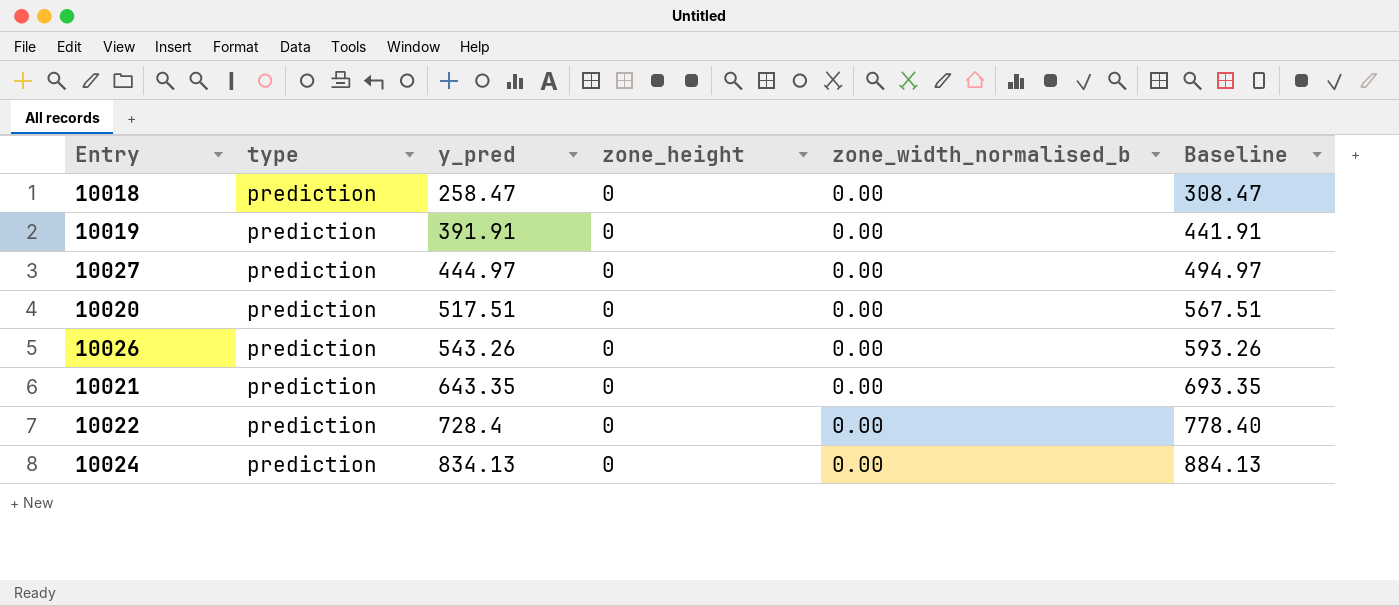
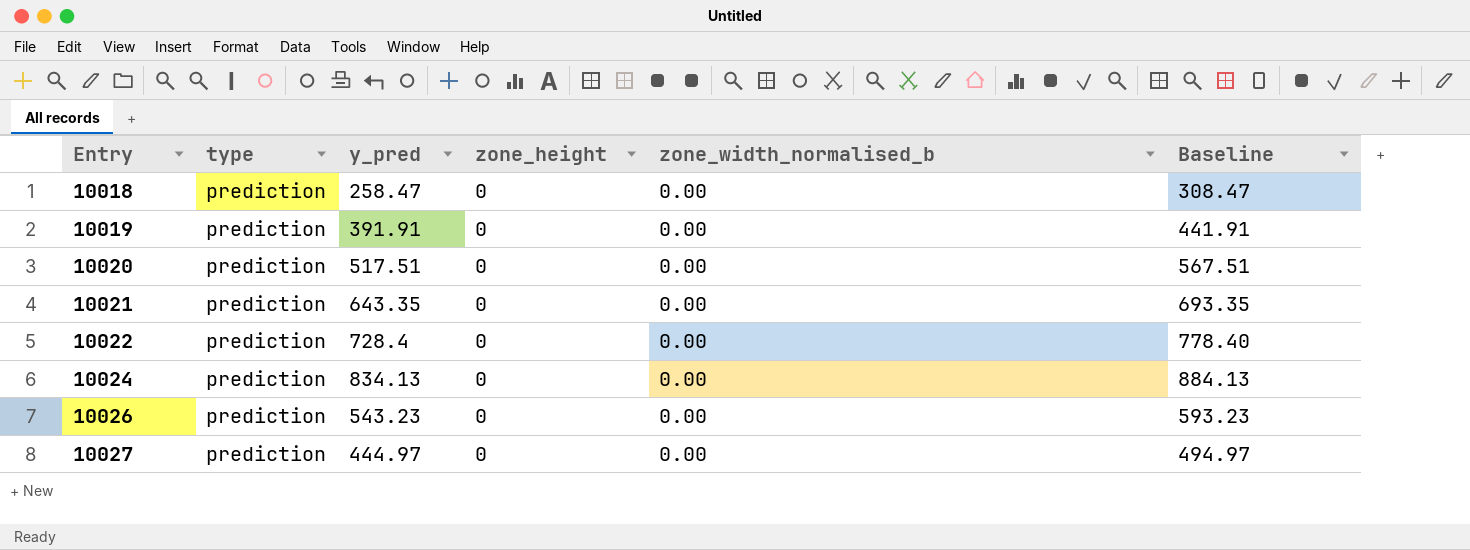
row order: y_pred ascending -> Entry ascending
10026 | y_pred: 543.26 -> 543.23
10026 | Baseline: 593.26 -> 593.23

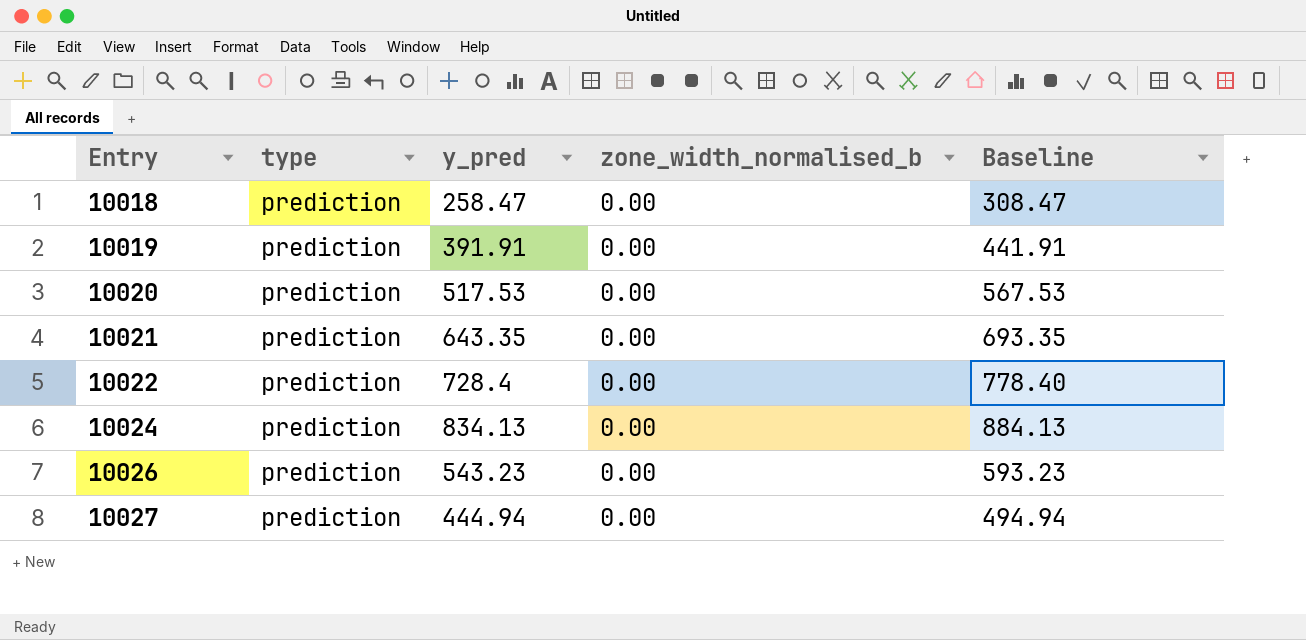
column zone_height | position: 4 -> none
10020 | y_pred: 517.51 -> 517.53
10020 | Baseline: 567.51 -> 567.53
10027 | y_pred: 444.97 -> 444.94
10027 | Baseline: 494.97 -> 494.94

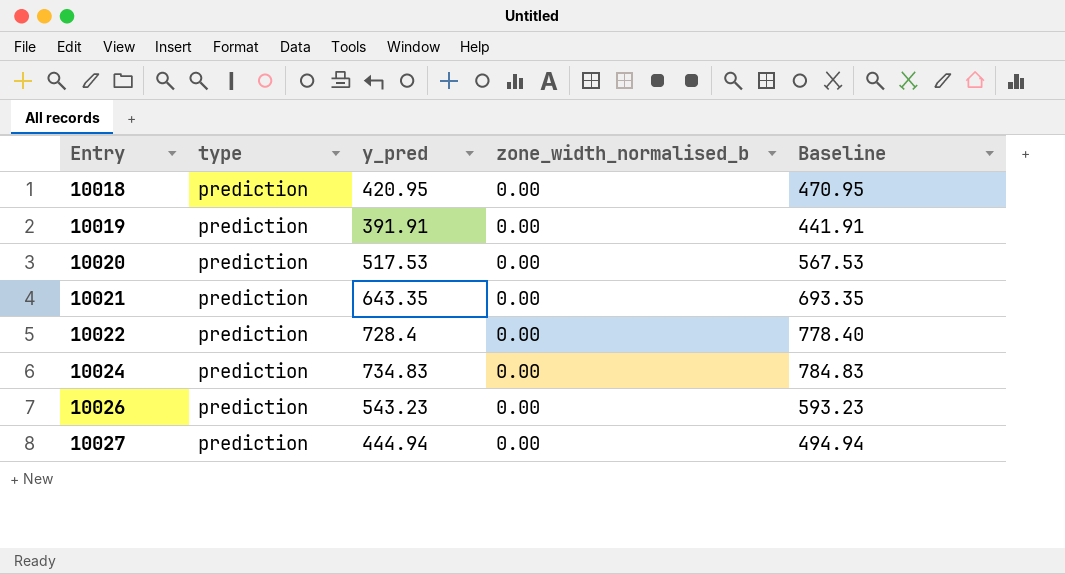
10018 | y_pred: 258.47 -> 420.95
10018 | Baseline: 308.47 -> 470.95
10024 | y_pred: 834.13 -> 734.83
10024 | Baseline: 884.13 -> 784.83

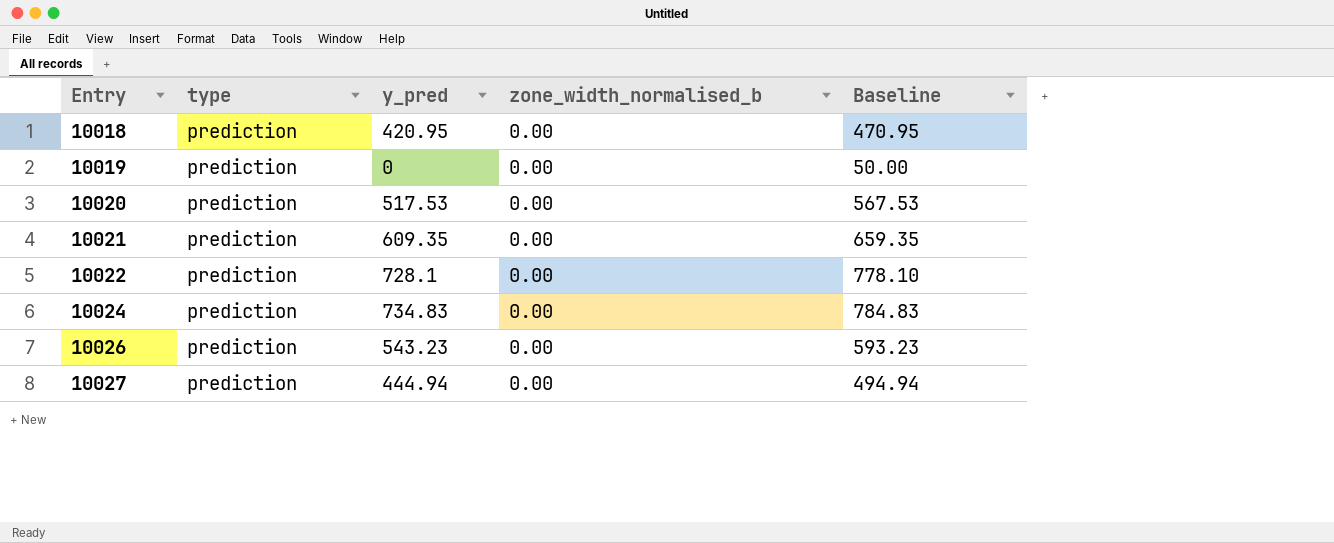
10019 | y_pred: 391.91 -> 0
10019 | Baseline: 441.91 -> 50.00
10021 | y_pred: 643.35 -> 609.35
10021 | Baseline: 693.35 -> 659.35
10022 | y_pred: 728.4 -> 728.1
10022 | Baseline: 778.40 -> 778.10

